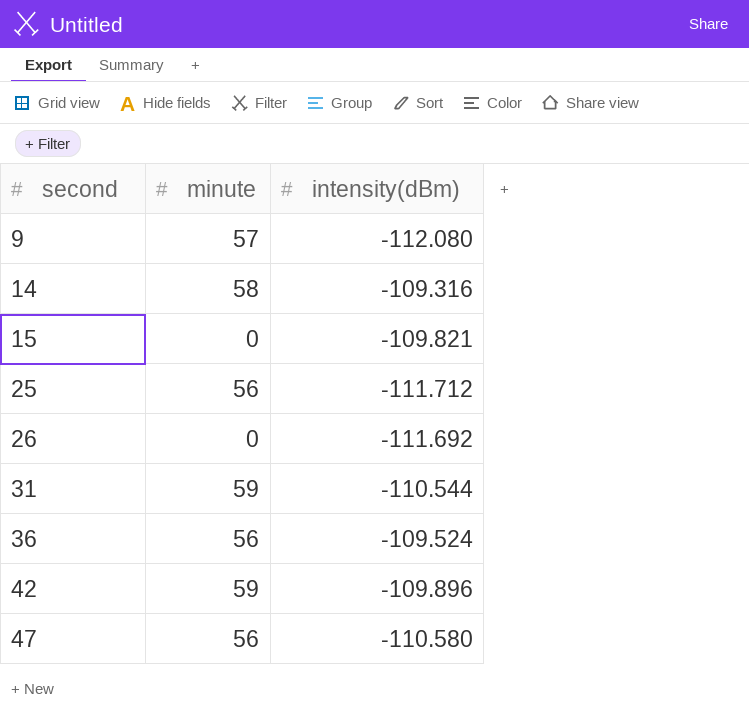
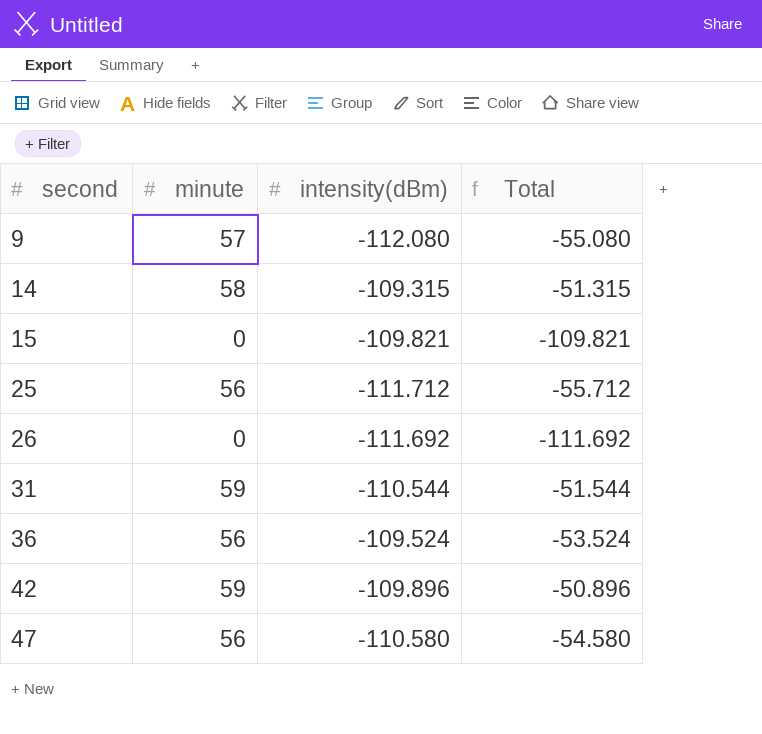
column Total | formula: none -> [minute] + [intensity(dBm)]
14 | intensity(dBm): -109.316 -> -109.315

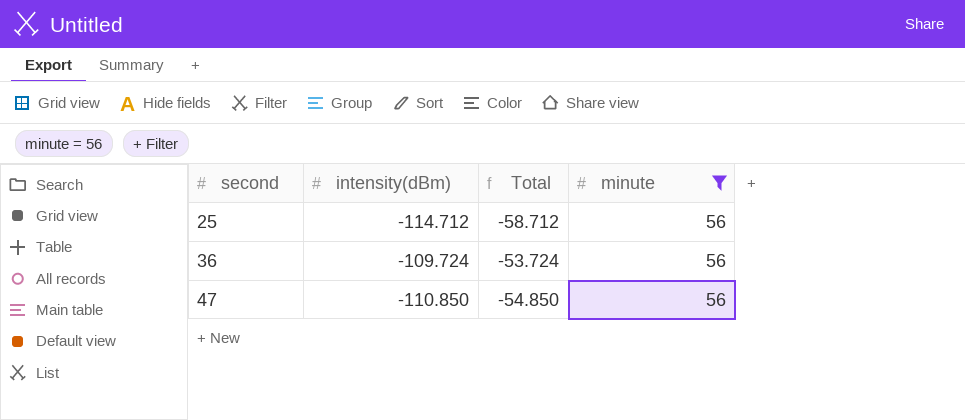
filter: none -> minute = 56
column minute | position: 2 -> 4
25 | intensity(dBm): -111.712 -> -114.712
25 | Total: -55.712 -> -58.712
36 | intensity(dBm): -109.524 -> -109.724
36 | Total: -53.524 -> -53.724
47 | intensity(dBm): -110.580 -> -110.850
47 | Total: -54.580 -> -54.850

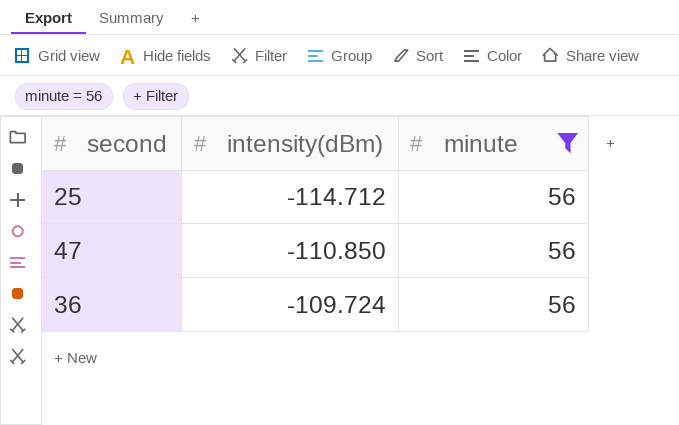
row order: second ascending -> intensity(dBm) ascending
column Total | formula: [intensity(dBm)] + [minute] -> none

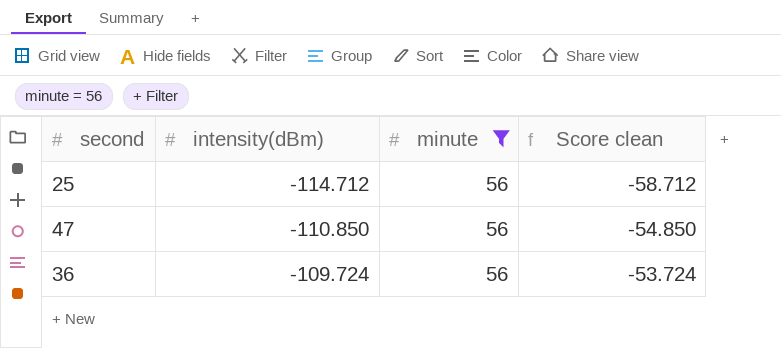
column Score clean | formula: none -> [intensity(dBm)] + [minute]

